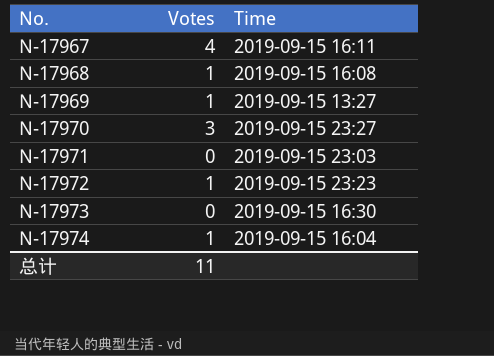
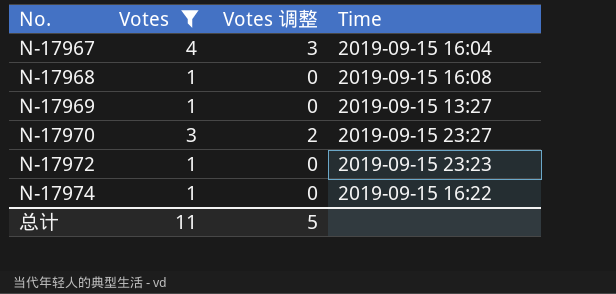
filter: none -> Votes != 0
column Votes 调整 | formula: none -> [Votes] - 1
N-17967 | Time: 2019-09-15 16:11 -> 2019-09-15 16:04
N-17974 | Time: 2019-09-15 16:04 -> 2019-09-15 16:22

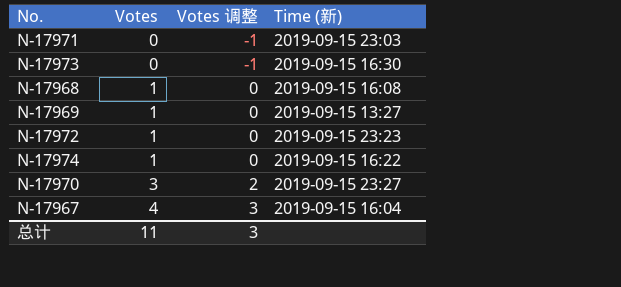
filter: Votes != 0 -> none
row order: No. ascending -> Votes ascending
column name: Time -> Time (新)
总计 | Votes 调整: 5 -> 3

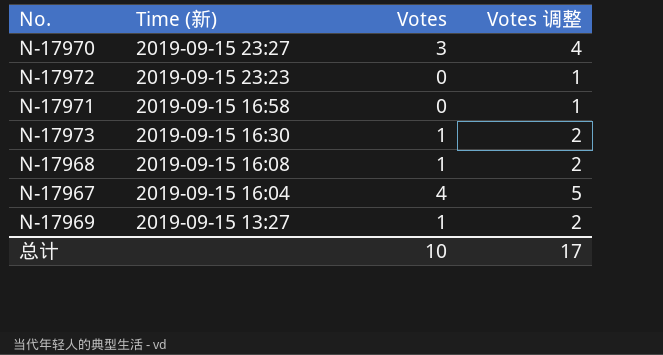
row order: Votes ascending -> Time (新) descending
column Time (新) | position: 4 -> 2
column Votes 调整 | formula: [Votes] - 1 -> [Votes] + 1
row N-17974: 1 | 0 | 2019-09-15 16:22 -> none
N-17972 | Votes: 1 -> 0
N-17971 | Time (新): 2019-09-15 23:03 -> 2019-09-15 16:58
N-17973 | Votes: 0 -> 1
总计 | Votes: 11 -> 10
总计 | Votes 调整: 3 -> 17

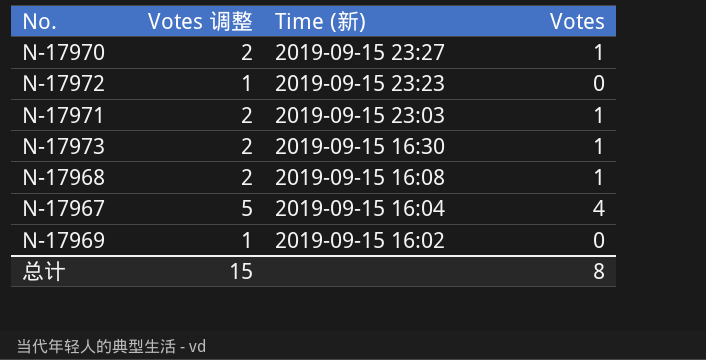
column Votes 调整 | position: 4 -> 2
N-17970 | Votes 调整: 4 -> 2
N-17970 | Votes: 3 -> 1
N-17971 | Votes 调整: 1 -> 2
N-17971 | Time (新): 2019-09-15 16:58 -> 2019-09-15 23:03
N-17971 | Votes: 0 -> 1
N-17969 | Votes 调整: 2 -> 1
N-17969 | Time (新): 2019-09-15 13:27 -> 2019-09-15 16:02
N-17969 | Votes: 1 -> 0
总计 | Votes 调整: 17 -> 15
总计 | Votes: 10 -> 8

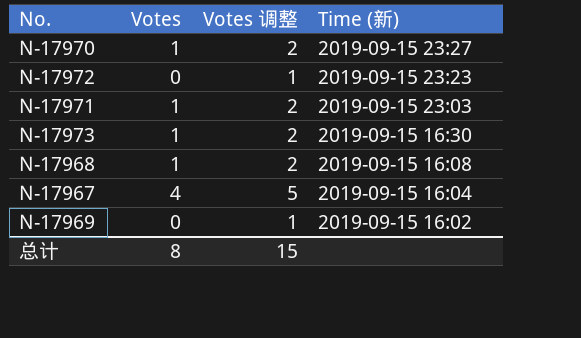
column Votes | position: 4 -> 2

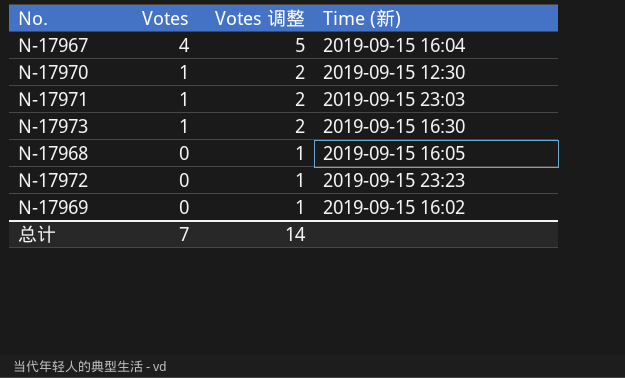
row order: Time (新) descending -> Votes descending
N-17970 | Time (新): 2019-09-15 23:27 -> 2019-09-15 12:30
N-17968 | Votes: 1 -> 0
N-17968 | Votes 调整: 2 -> 1
N-17968 | Time (新): 2019-09-15 16:08 -> 2019-09-15 16:05
总计 | Votes: 8 -> 7
总计 | Votes 调整: 15 -> 14

